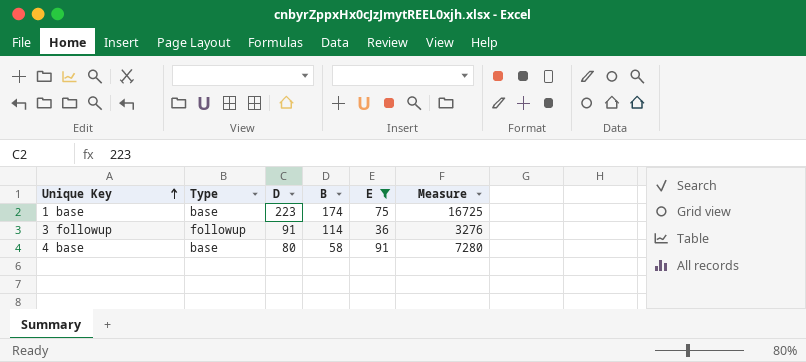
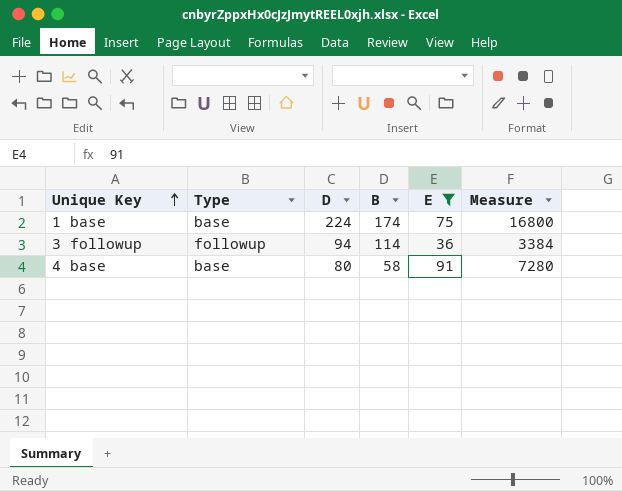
1 base | D: 223 -> 224
1 base | Measure: 16725 -> 16800
3 followup | D: 91 -> 94
3 followup | Measure: 3276 -> 3384

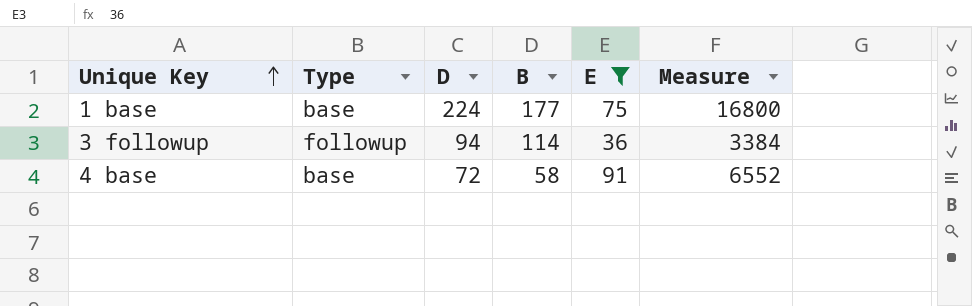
1 base | B: 174 -> 177
4 base | D: 80 -> 72
4 base | Measure: 7280 -> 6552

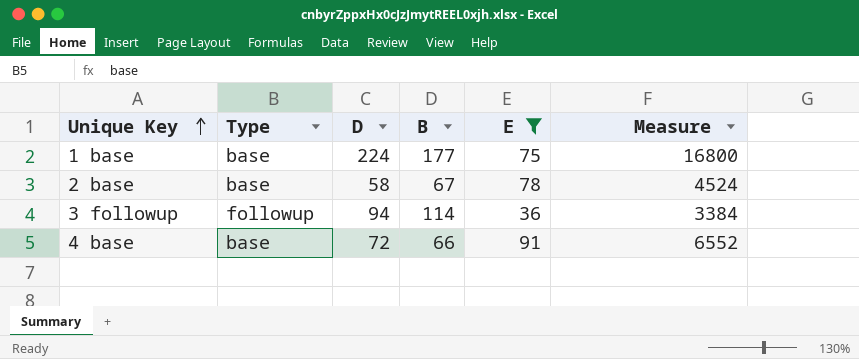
row 2 base: none -> base | 58 | 67 | 78 | 4524
4 base | B: 58 -> 66

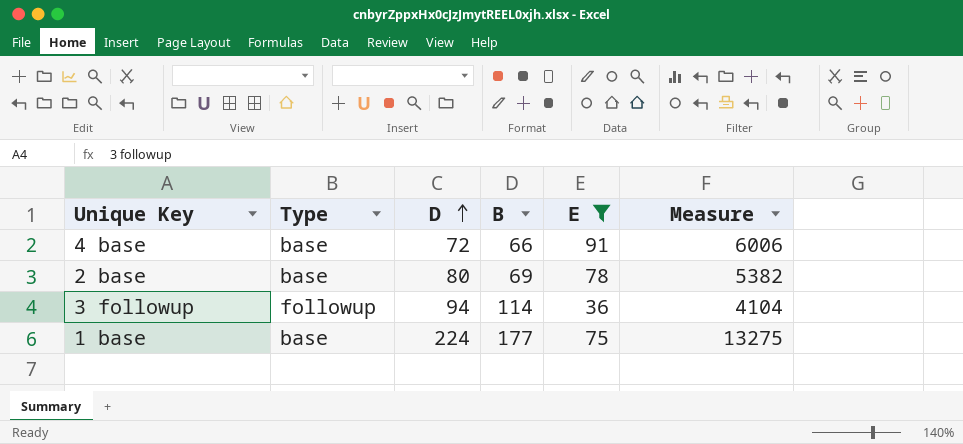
row order: Unique Key ascending -> D ascending
column Measure | formula: [D] * [E] -> [B] * [E]
2 base | D: 58 -> 80
2 base | B: 67 -> 69

